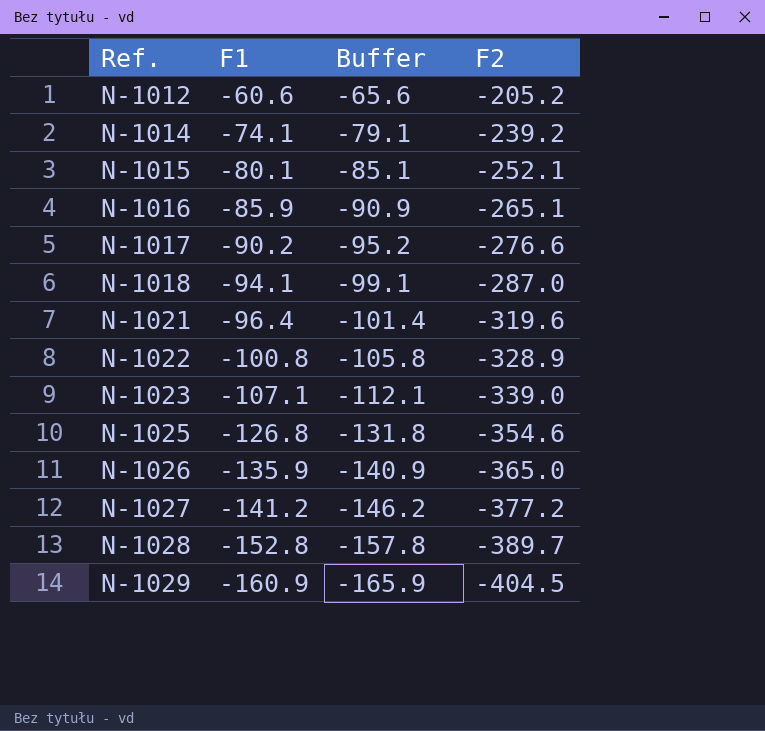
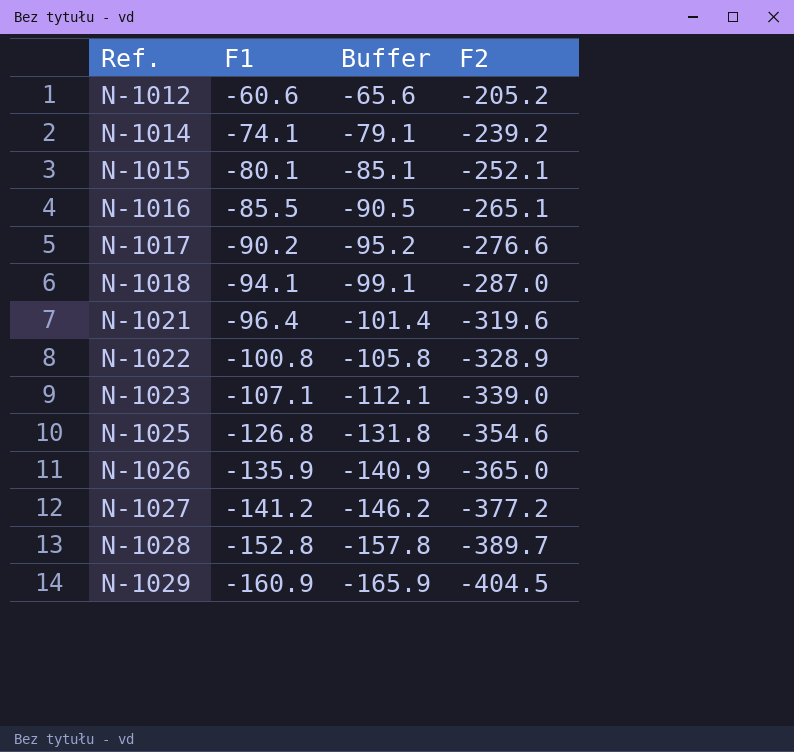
N-1016 | F1: -85.9 -> -85.5
N-1016 | Buffer: -90.9 -> -90.5

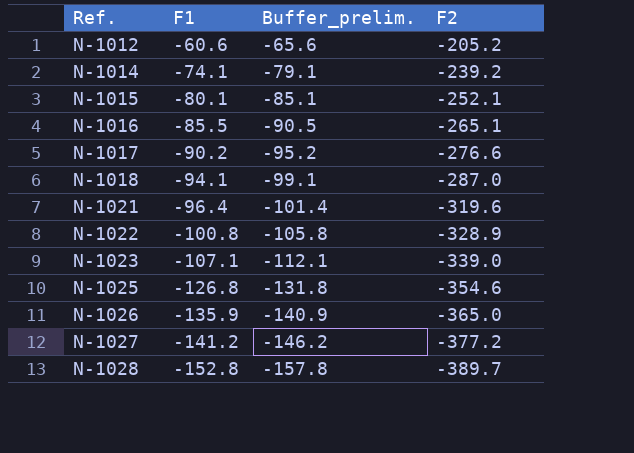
column name: Buffer -> Buffer_prelim.
row N-1029: -160.9 | -165.9 | -404.5 -> none

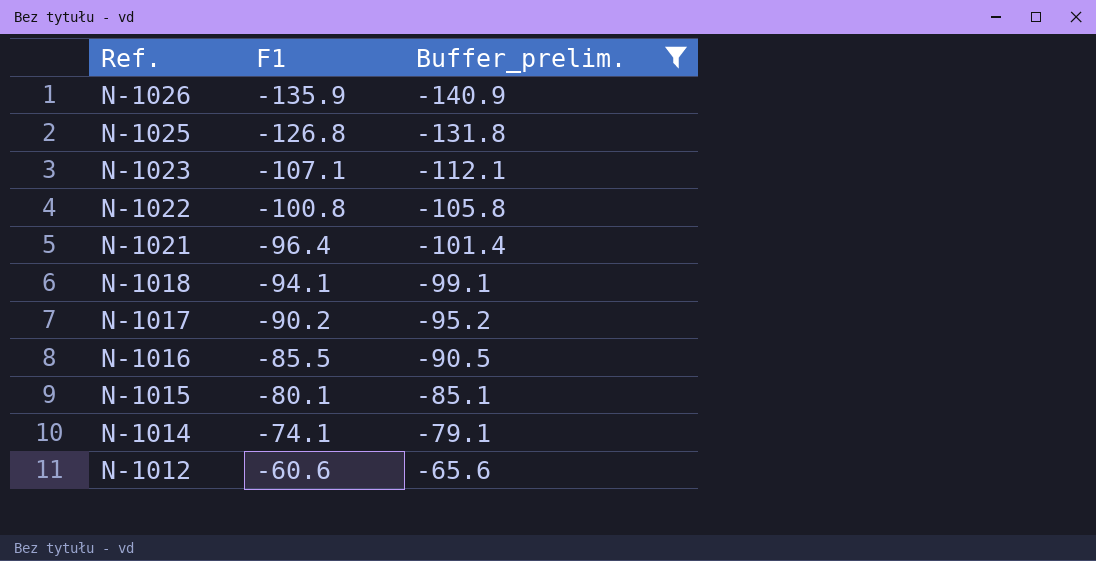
filter: none -> Buffer_prelim. >= -140.9
row order: Ref. ascending -> Ref. descending
column F2 | position: 4 -> none

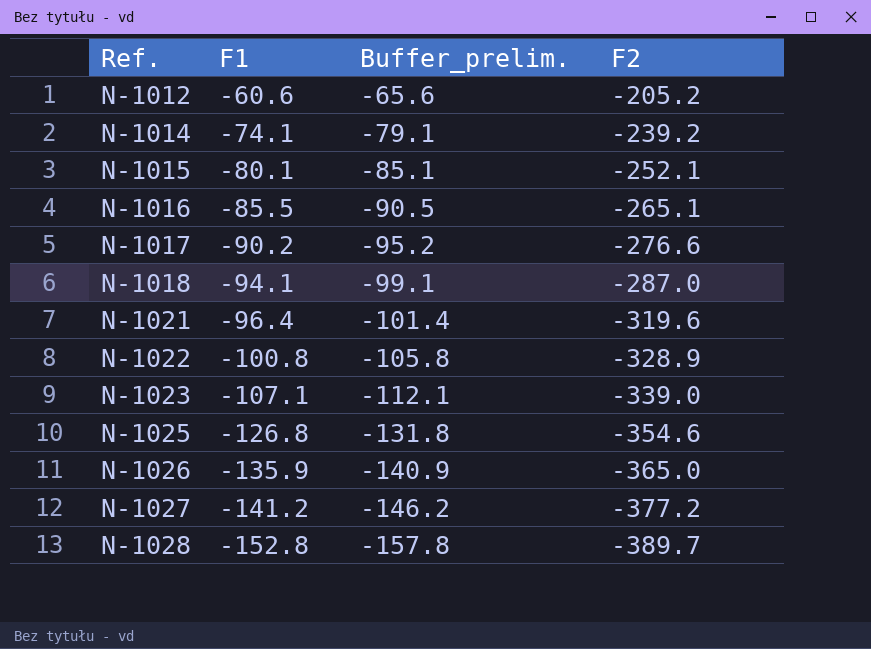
filter: Buffer_prelim. >= -140.9 -> none
row order: Ref. descending -> Ref. ascending
column F2 | position: none -> 4

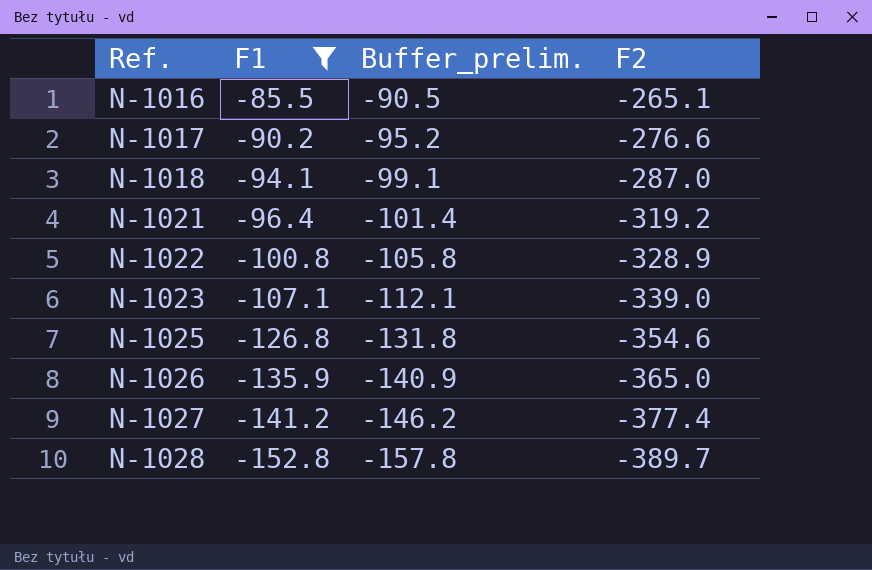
filter: none -> F1 <= -85.5
N-1021 | F2: -319.6 -> -319.2
N-1027 | F2: -377.2 -> -377.4

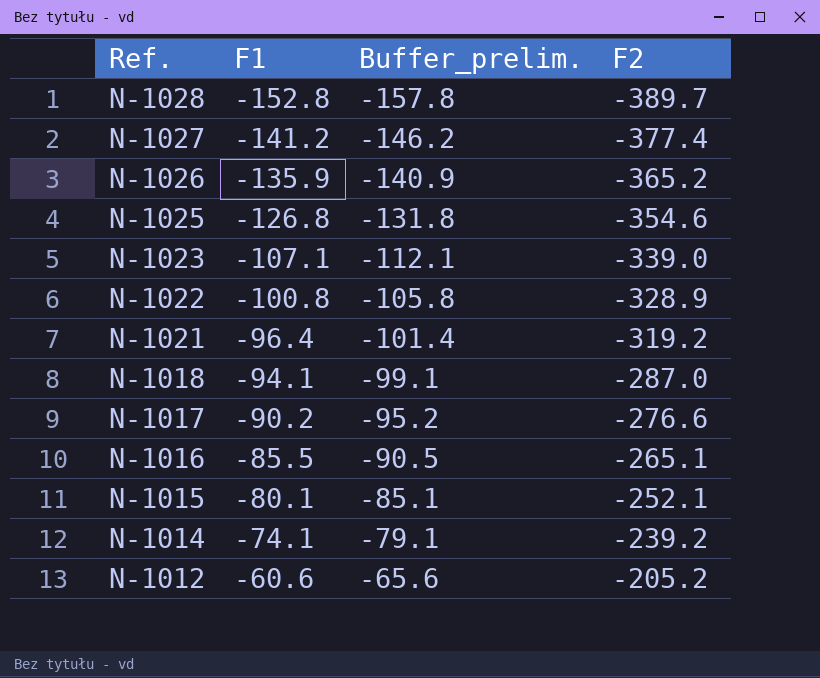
filter: F1 <= -85.5 -> none
row order: Ref. ascending -> Ref. descending
N-1026 | F2: -365.0 -> -365.2

